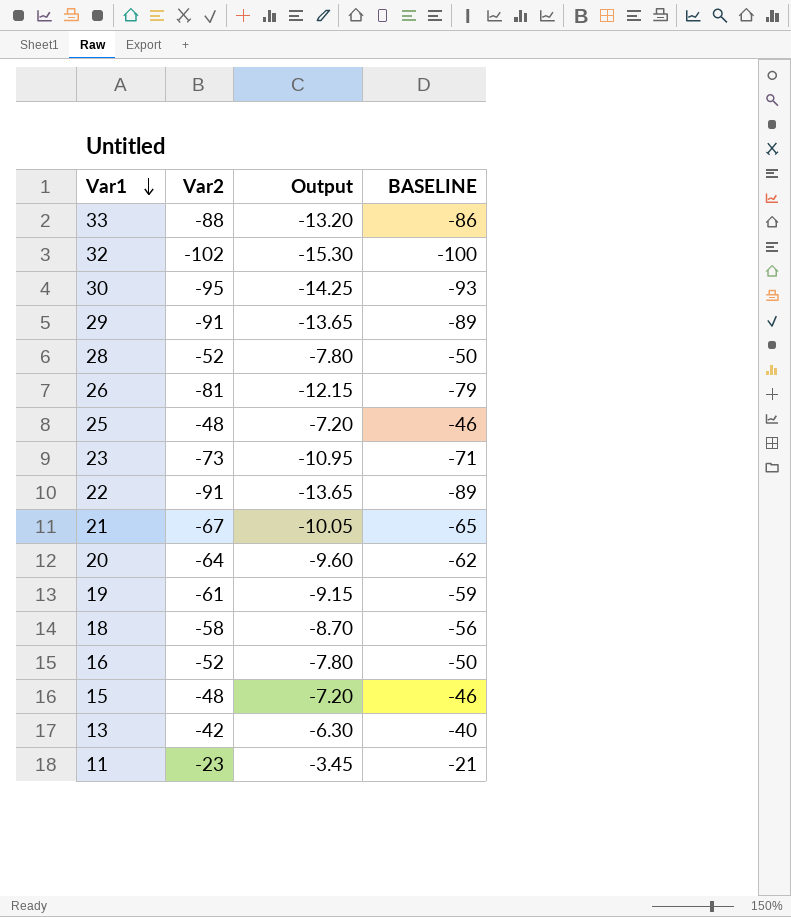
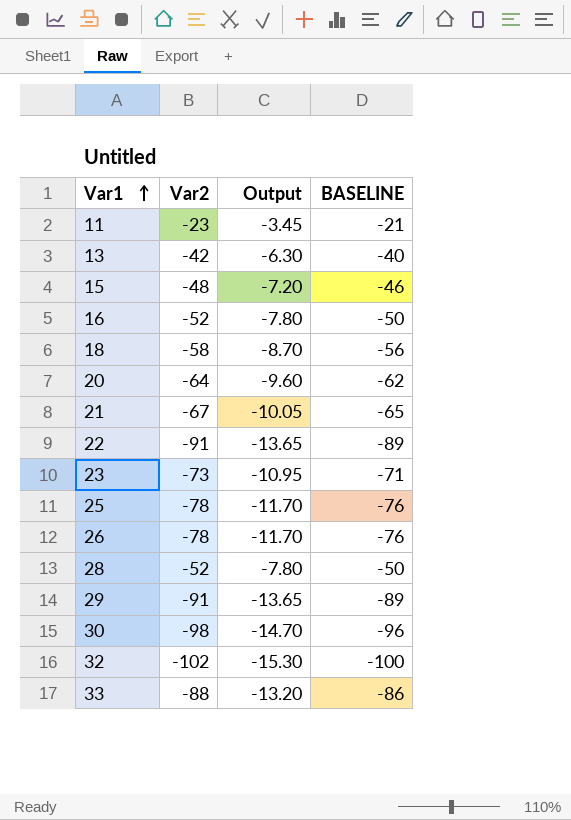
row order: Var1 descending -> Var1 ascending
row 19: -61 | -9.15 | -59 -> none
25 | Var2: -48 -> -78
25 | Output: -7.20 -> -11.70
25 | BASELINE: -46 -> -76
26 | Var2: -81 -> -78
26 | Output: -12.15 -> -11.70
26 | BASELINE: -79 -> -76
30 | Var2: -95 -> -98
30 | Output: -14.25 -> -14.70
30 | BASELINE: -93 -> -96

